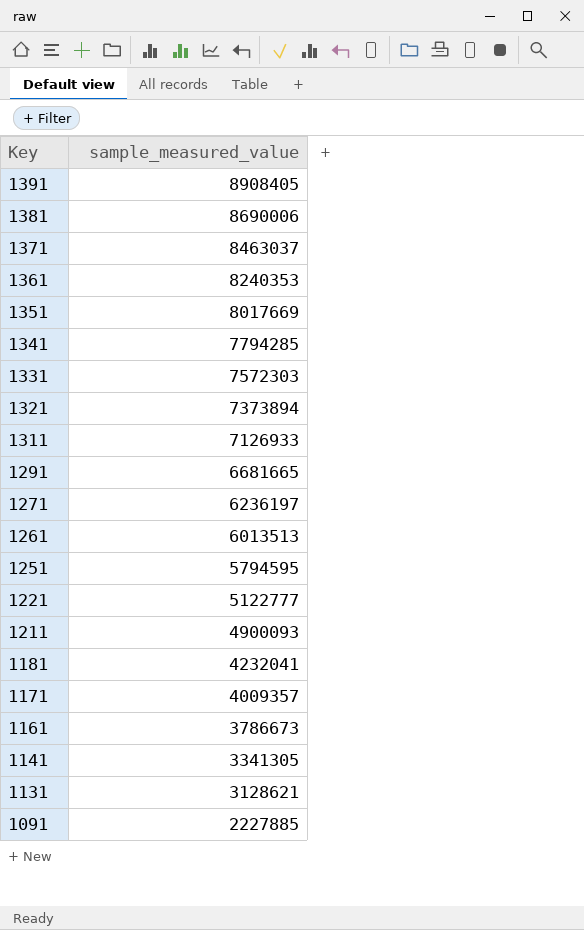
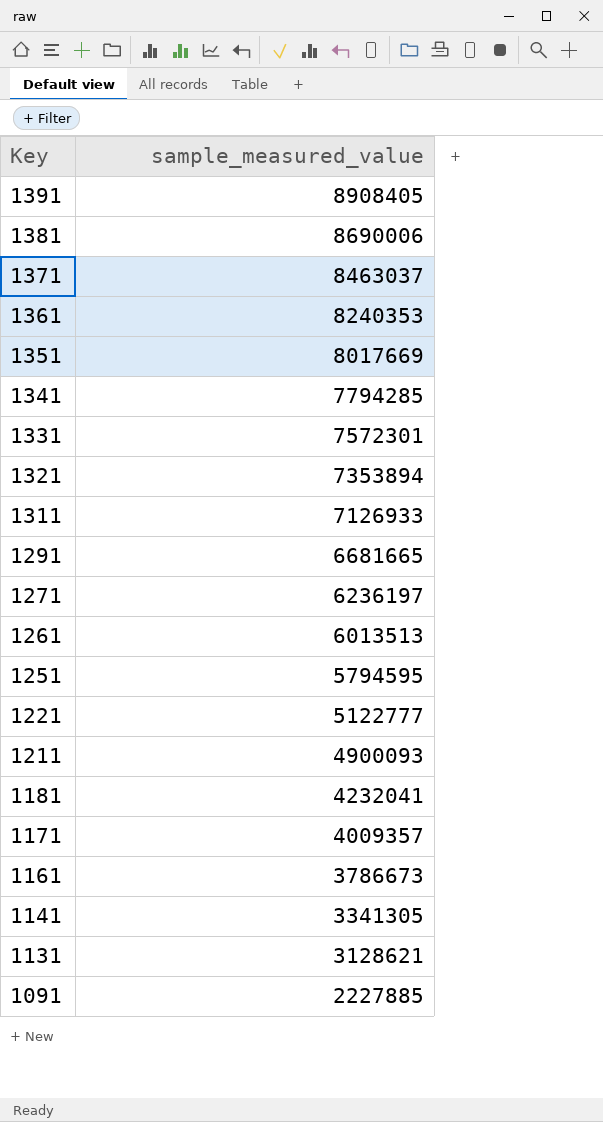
1331 | sample_measured_value: 7572303 -> 7572301
1321 | sample_measured_value: 7373894 -> 7353894

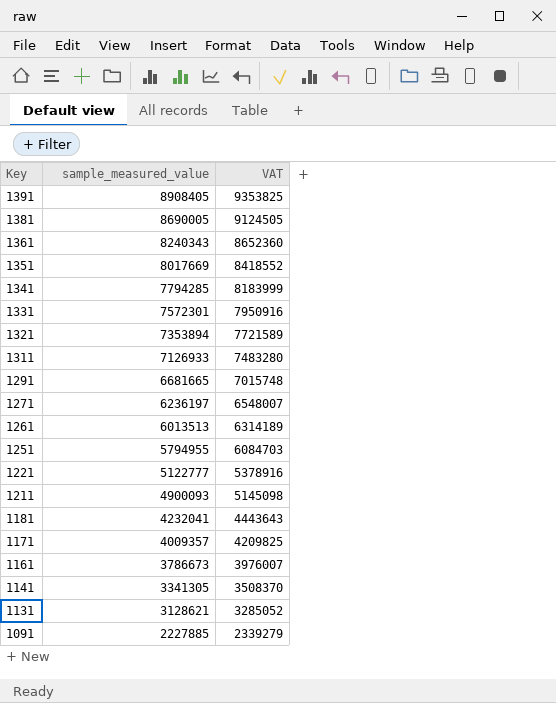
column VAT | formula: none -> [sample_measured_value] * 1.05
row 1371: 8463037 -> none
1381 | sample_measured_value: 8690006 -> 8690005
1361 | sample_measured_value: 8240353 -> 8240343
1251 | sample_measured_value: 5794595 -> 5794955

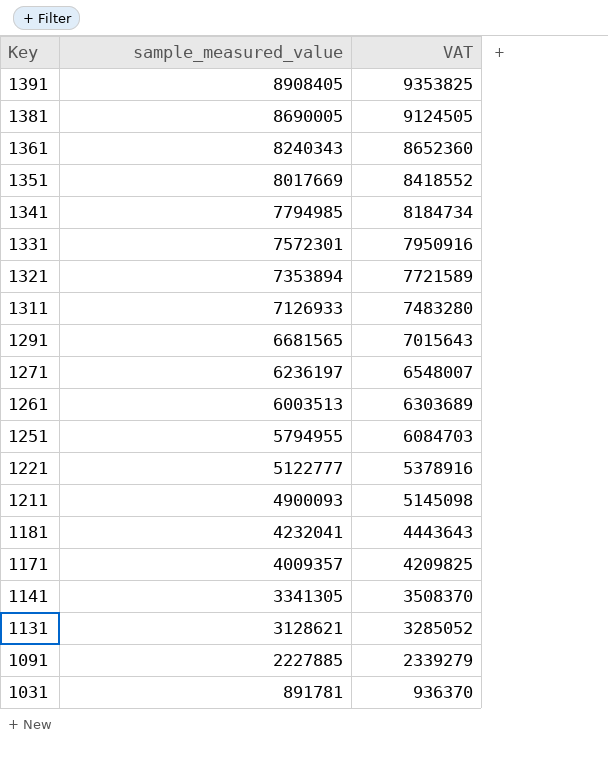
row 1161: 3786673 | 3976007 -> none
1341 | sample_measured_value: 7794285 -> 7794985
1341 | VAT: 8183999 -> 8184734
1291 | sample_measured_value: 6681665 -> 6681565
1291 | VAT: 7015748 -> 7015643
1261 | sample_measured_value: 6013513 -> 6003513
1261 | VAT: 6314189 -> 6303689
row 1031: none -> 891781 | 936370

